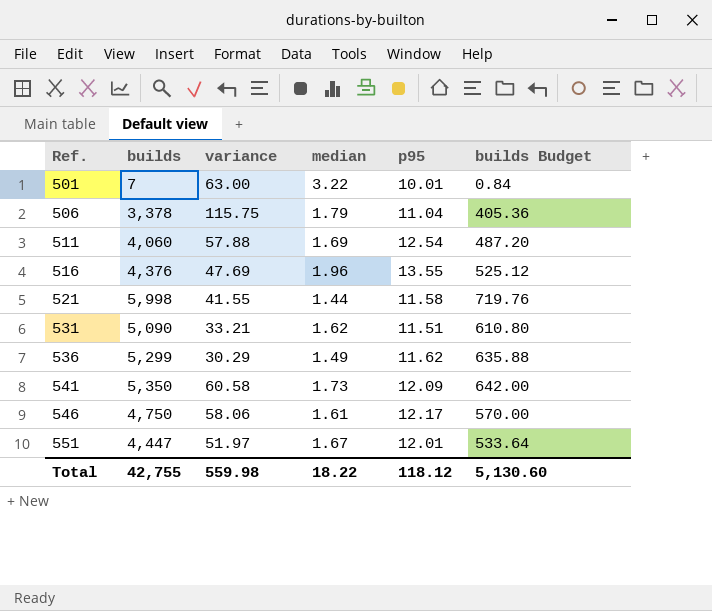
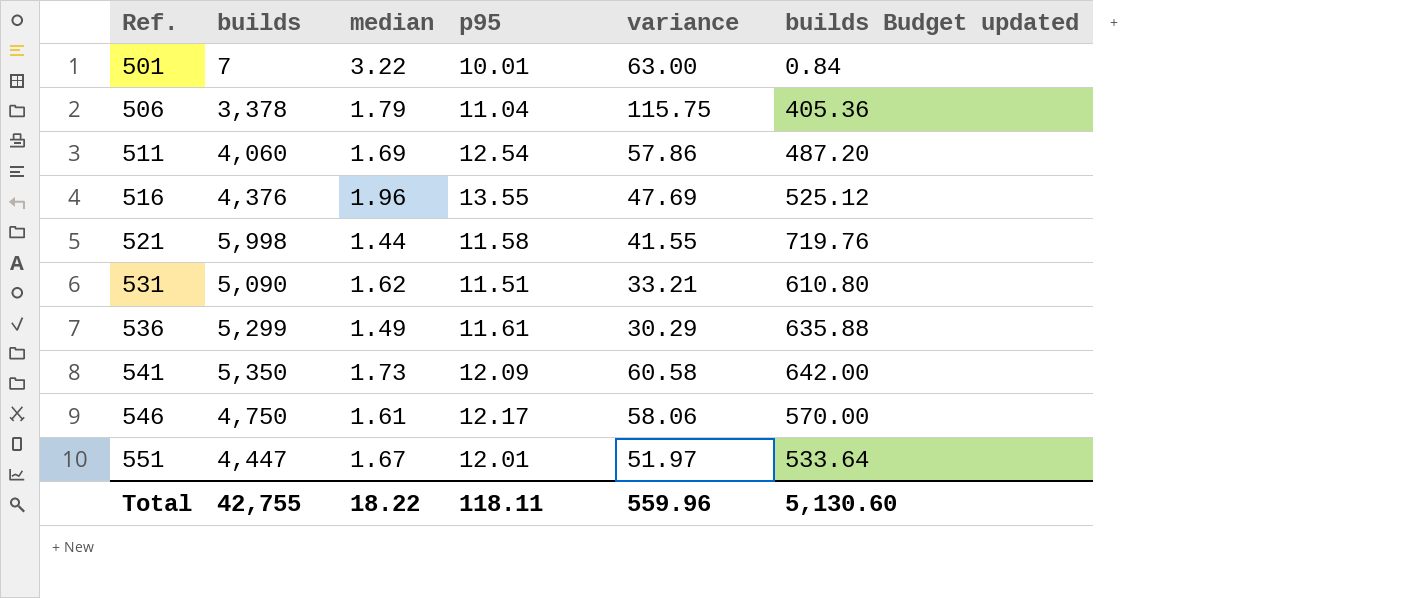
column variance | position: 3 -> 5
column name: builds Budget -> builds Budget updated
511 | variance: 57.88 -> 57.86
536 | p95: 11.62 -> 11.61
Total | p95: 118.12 -> 118.11
Total | variance: 559.98 -> 559.96

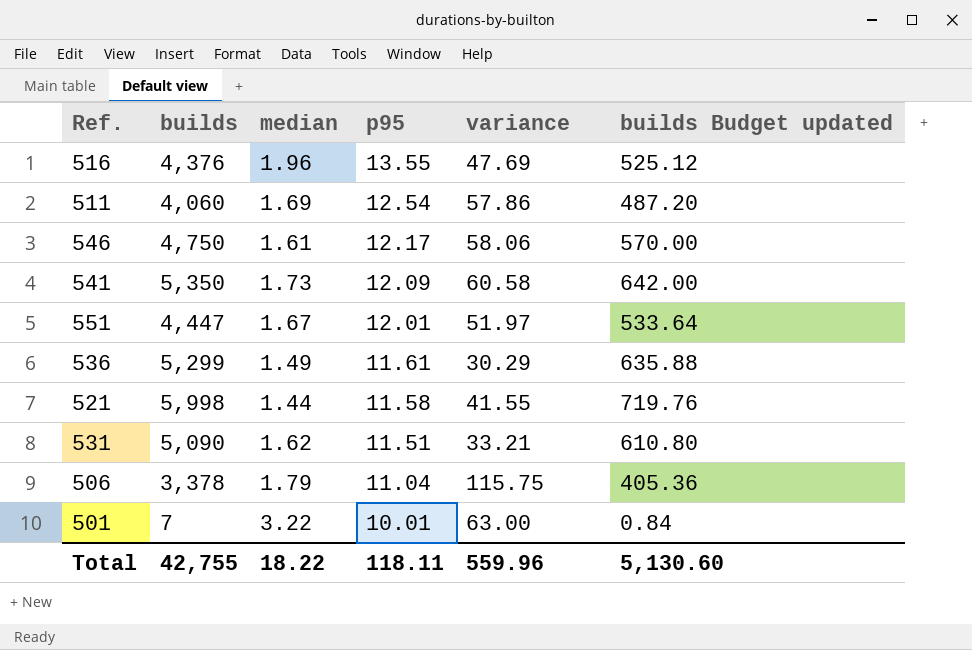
row order: Ref. ascending -> p95 descending

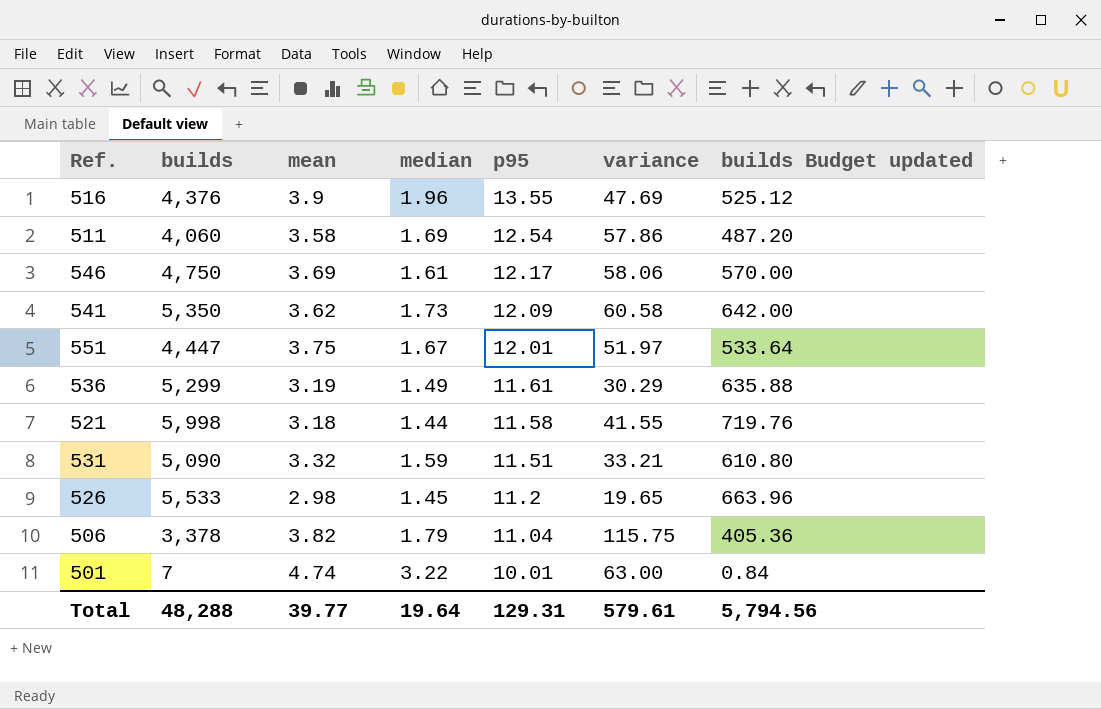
column mean | position: none -> 3
531 | median: 1.62 -> 1.59
row 526: none -> 5,533 | 2.98 | 1.45 | 11.2 | 19.65 | 663.96
Total | builds: 42,755 -> 48,288
Total | median: 18.22 -> 19.64
Total | p95: 118.11 -> 129.31
Total | variance: 559.96 -> 579.61
Total | builds Budget updated: 5,130.60 -> 5,794.56

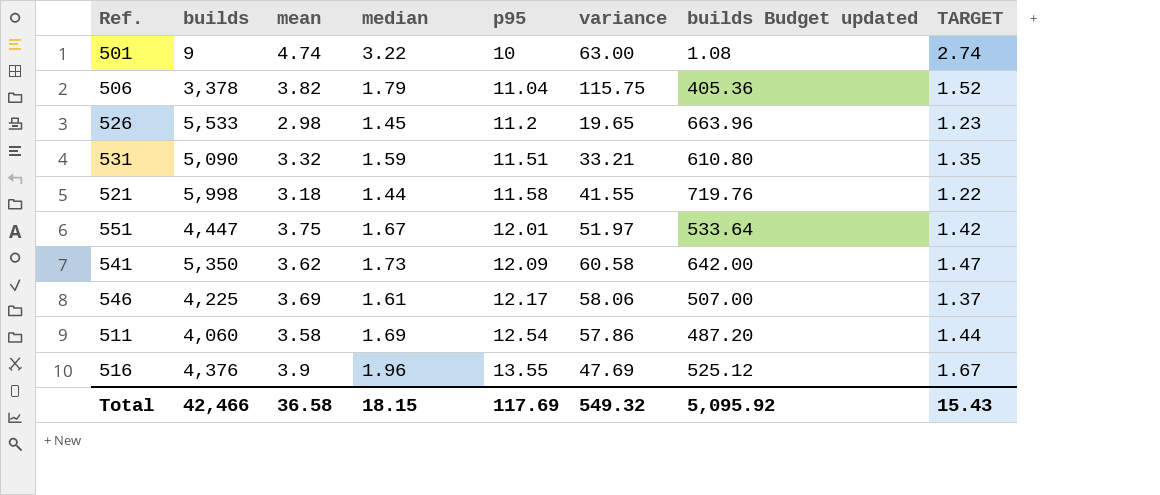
row order: p95 descending -> p95 ascending
column TARGET | formula: none -> [median] * 0.85
row 536: 5,299 | 3.19 | 1.49 | 11.61 | 30.29 | 635.88 -> none
501 | builds: 7 -> 9
501 | p95: 10.01 -> 10
501 | builds Budget updated: 0.84 -> 1.08
546 | builds: 4,750 -> 4,225
546 | builds Budget updated: 570.00 -> 507.00
Total | builds: 48,288 -> 42,466
Total | mean: 39.77 -> 36.58
Total | median: 19.64 -> 18.15
Total | p95: 129.31 -> 117.69
Total | variance: 579.61 -> 549.32
Total | builds Budget updated: 5,794.56 -> 5,095.92

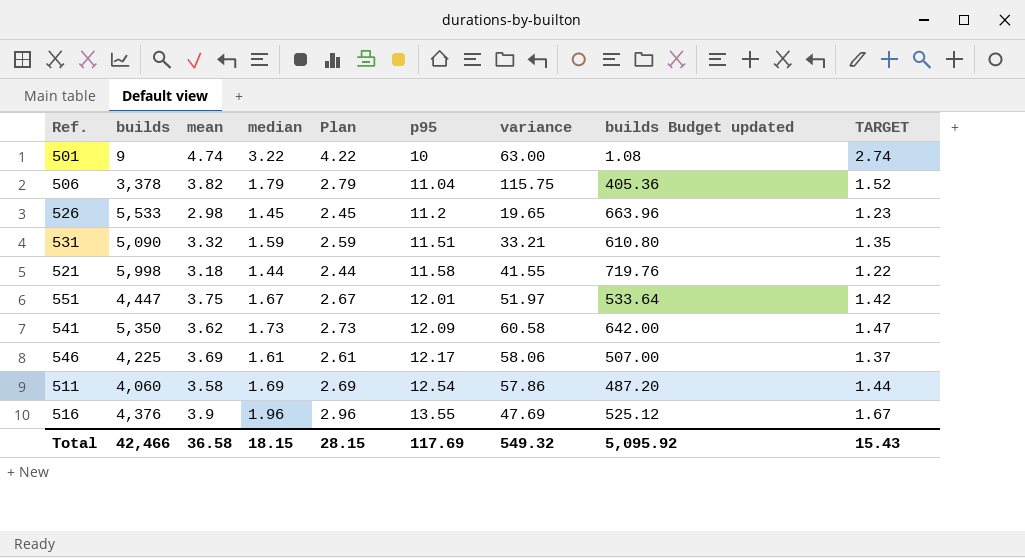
column Plan | formula: none -> [median] + 1

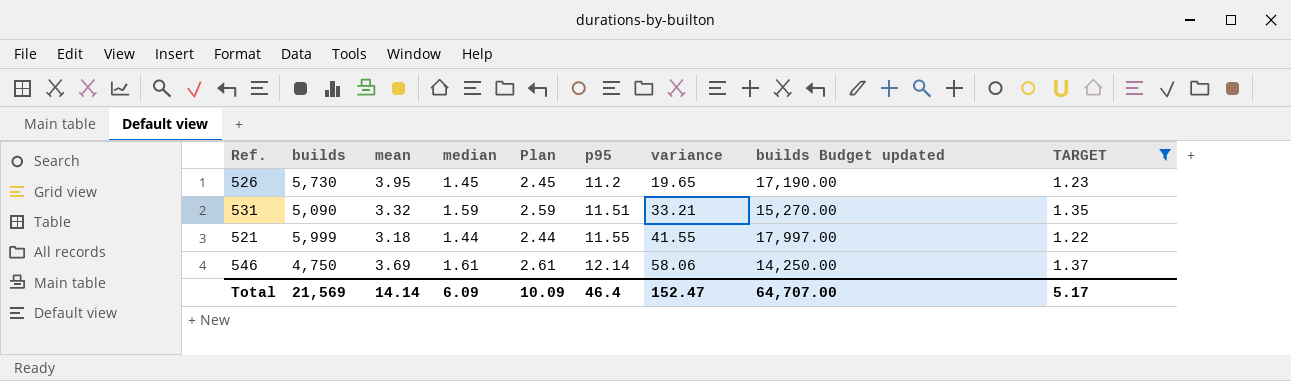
filter: none -> TARGET <= 1.37
column builds Budget updated | formula: [builds] * 0.12 -> [builds] * 3
526 | builds: 5,533 -> 5,730
526 | mean: 2.98 -> 3.95
521 | builds: 5,998 -> 5,999
521 | p95: 11.58 -> 11.55
546 | builds: 4,225 -> 4,750
546 | p95: 12.17 -> 12.14
Total | builds: 42,466 -> 21,569
Total | mean: 36.58 -> 14.14
Total | median: 18.15 -> 6.09
Total | Plan: 28.15 -> 10.09
Total | p95: 117.69 -> 46.4
Total | variance: 549.32 -> 152.47
Total | builds Budget updated: 5,095.92 -> 64,707.00
Total | TARGET: 15.43 -> 5.17

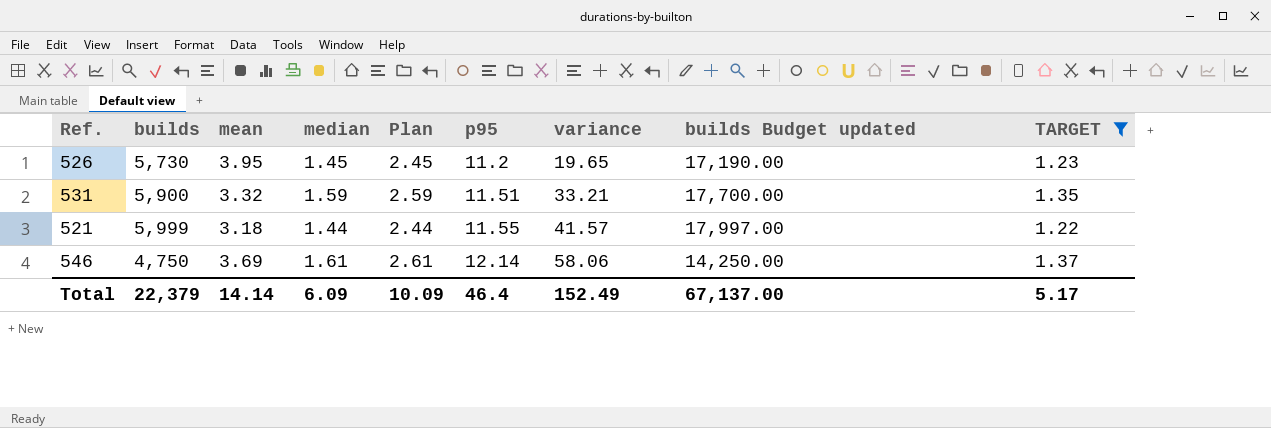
531 | builds: 5,090 -> 5,900
531 | builds Budget updated: 15,270.00 -> 17,700.00
521 | variance: 41.55 -> 41.57
Total | builds: 21,569 -> 22,379
Total | variance: 152.47 -> 152.49
Total | builds Budget updated: 64,707.00 -> 67,137.00

